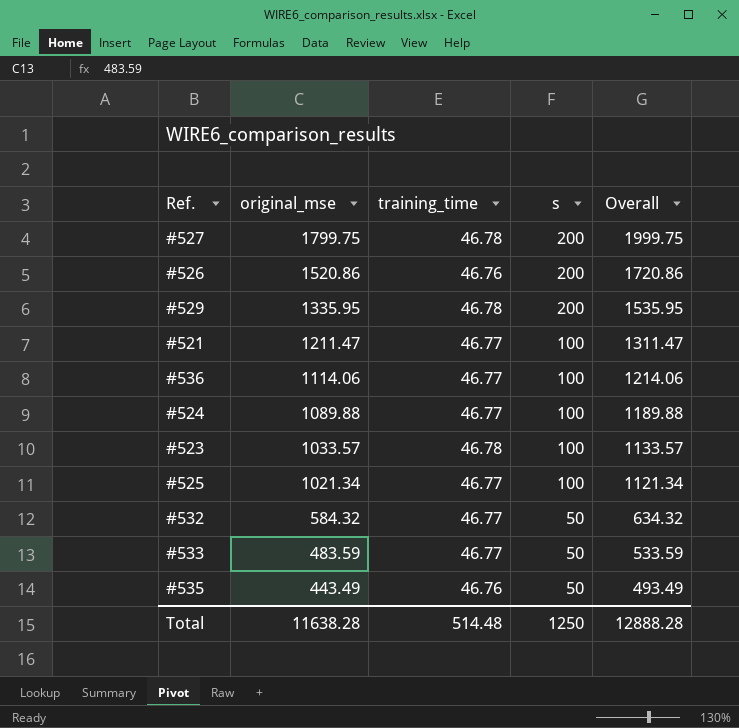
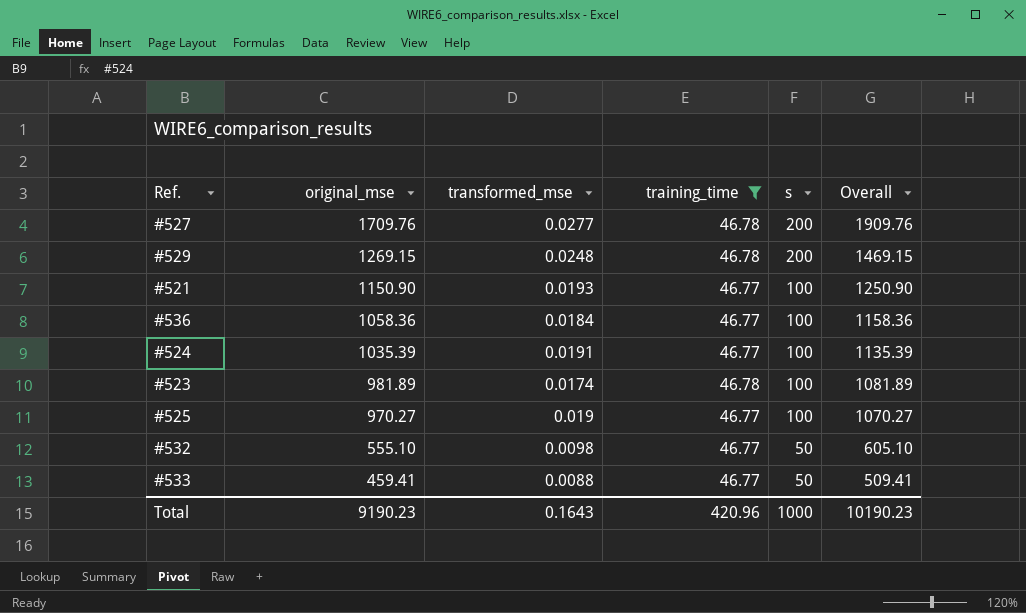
filter: none -> training_time != 46.76
column transformed_mse | position: none -> 3
#527 | original_mse: 1799.75 -> 1709.76
#527 | Overall: 1999.75 -> 1909.76
#529 | original_mse: 1335.95 -> 1269.15
#529 | Overall: 1535.95 -> 1469.15
#521 | original_mse: 1211.47 -> 1150.90
#521 | Overall: 1311.47 -> 1250.90
#536 | original_mse: 1114.06 -> 1058.36
#536 | Overall: 1214.06 -> 1158.36
#524 | original_mse: 1089.88 -> 1035.39
#524 | Overall: 1189.88 -> 1135.39
#523 | original_mse: 1033.57 -> 981.89
#523 | Overall: 1133.57 -> 1081.89
#525 | original_mse: 1021.34 -> 970.27
#525 | Overall: 1121.34 -> 1070.27
#532 | original_mse: 584.32 -> 555.10
#532 | Overall: 634.32 -> 605.10
#533 | original_mse: 483.59 -> 459.41
#533 | Overall: 533.59 -> 509.41
Total | original_mse: 11638.28 -> 9190.23
Total | training_time: 514.48 -> 420.96
Total | s: 1250 -> 1000
Total | Overall: 12888.28 -> 10190.23

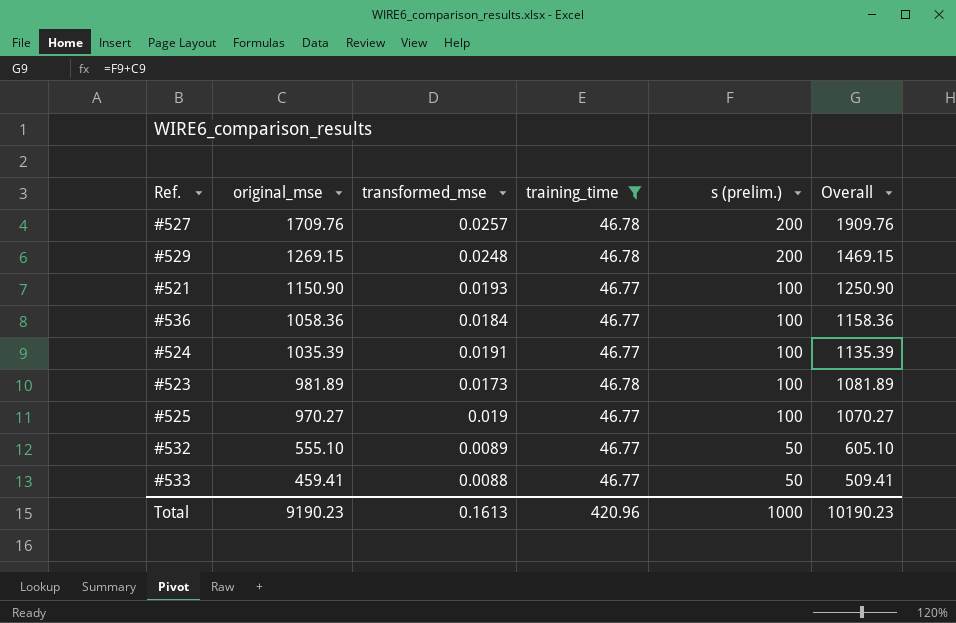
column name: s -> s (prelim.)
#527 | transformed_mse: 0.0277 -> 0.0257
#523 | transformed_mse: 0.0174 -> 0.0173
#532 | transformed_mse: 0.0098 -> 0.0089
Total | transformed_mse: 0.1643 -> 0.1613

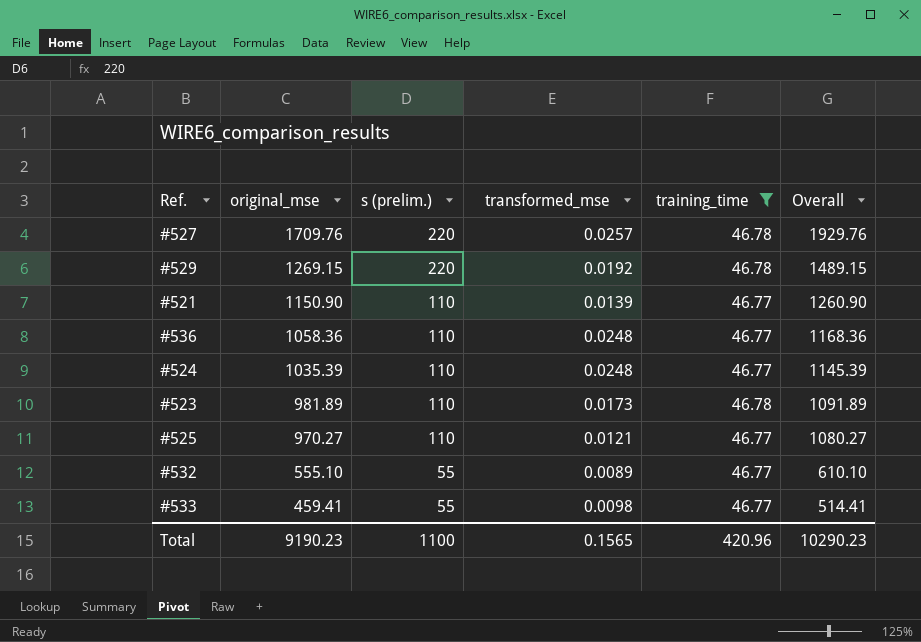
column s (prelim.) | position: 5 -> 3
#527 | s (prelim.): 200 -> 220
#527 | Overall: 1909.76 -> 1929.76
#529 | s (prelim.): 200 -> 220
#529 | transformed_mse: 0.0248 -> 0.0192
#529 | Overall: 1469.15 -> 1489.15
#521 | s (prelim.): 100 -> 110
#521 | transformed_mse: 0.0193 -> 0.0139
#521 | Overall: 1250.90 -> 1260.90
#536 | s (prelim.): 100 -> 110
#536 | transformed_mse: 0.0184 -> 0.0248
#536 | Overall: 1158.36 -> 1168.36
#524 | s (prelim.): 100 -> 110
#524 | transformed_mse: 0.0191 -> 0.0248
#524 | Overall: 1135.39 -> 1145.39
#523 | s (prelim.): 100 -> 110
#523 | Overall: 1081.89 -> 1091.89
#525 | s (prelim.): 100 -> 110
#525 | transformed_mse: 0.019 -> 0.0121
#525 | Overall: 1070.27 -> 1080.27
#532 | s (prelim.): 50 -> 55
#532 | Overall: 605.10 -> 610.10
#533 | s (prelim.): 50 -> 55
#533 | transformed_mse: 0.0088 -> 0.0098
#533 | Overall: 509.41 -> 514.41
Total | s (prelim.): 1000 -> 1100
Total | transformed_mse: 0.1613 -> 0.1565
Total | Overall: 10190.23 -> 10290.23

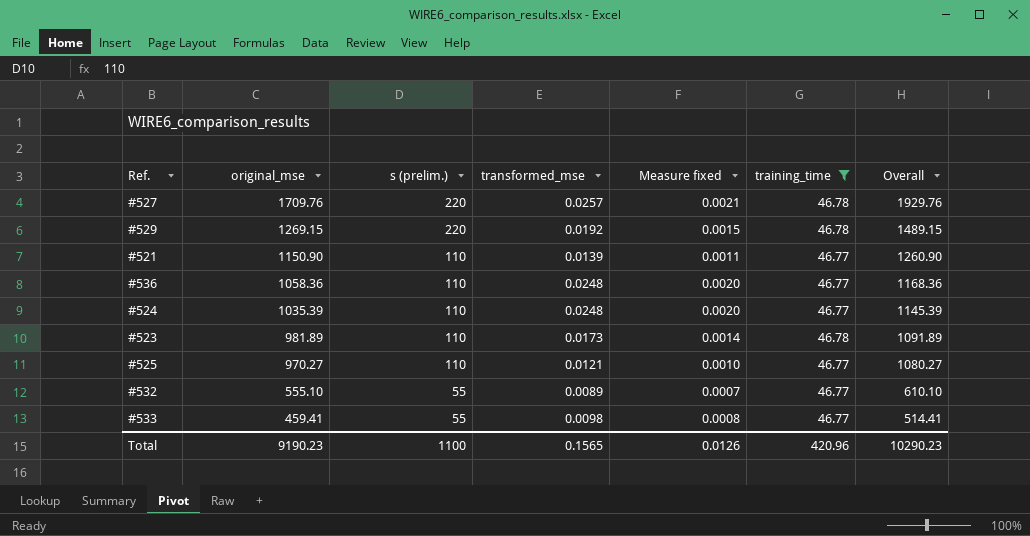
column Measure fixed | formula: none -> [transformed_mse] * 0.08

